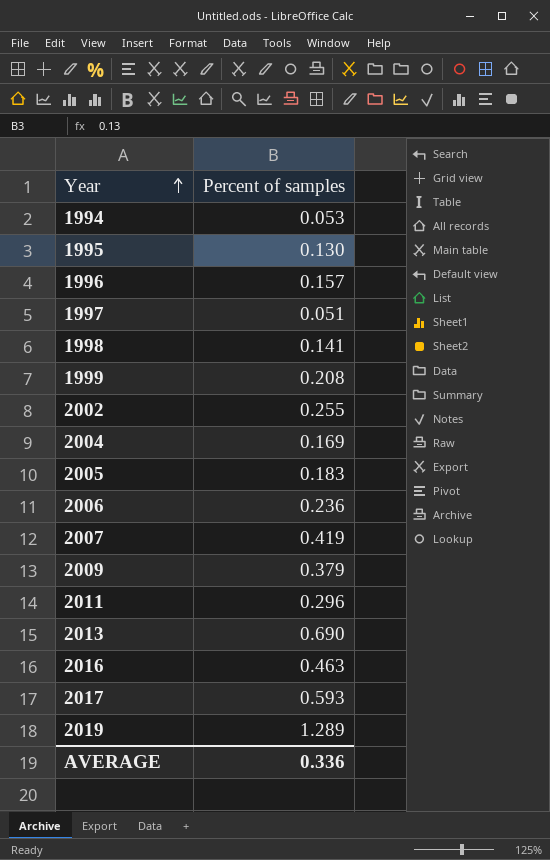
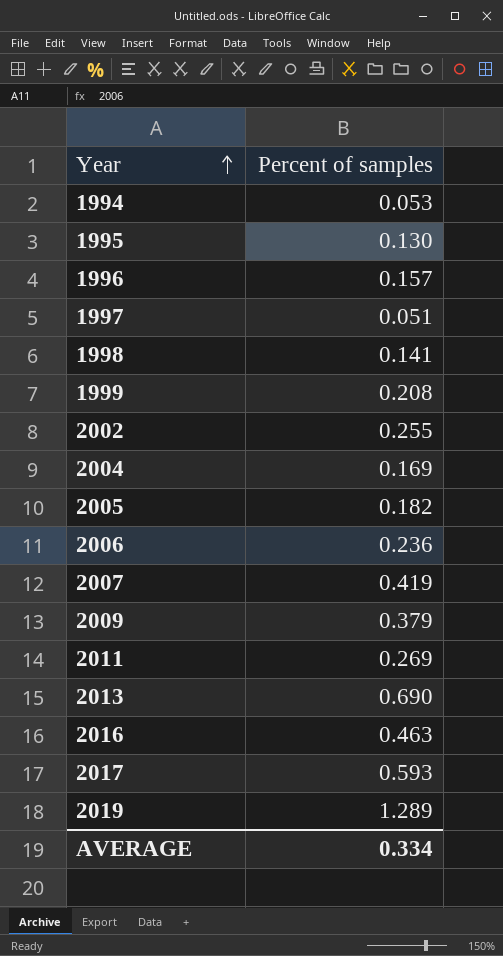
2005 | Percent of samples: 0.183 -> 0.182
2011 | Percent of samples: 0.296 -> 0.269
AVERAGE | Percent of samples: 0.336 -> 0.334

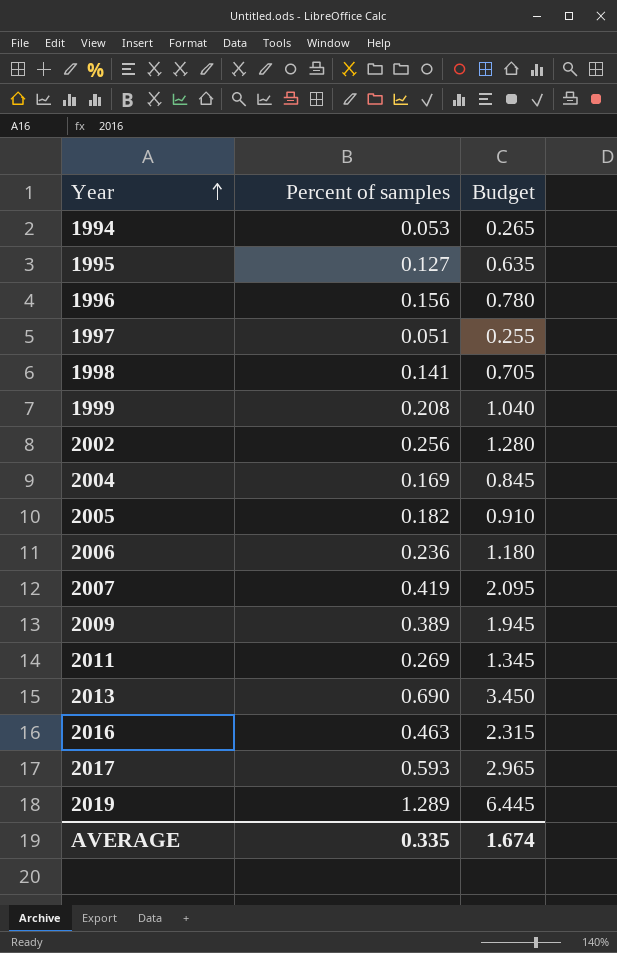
column Budget | formula: none -> [Percent of samples] * 5
1995 | Percent of samples: 0.130 -> 0.127
1996 | Percent of samples: 0.157 -> 0.156
2002 | Percent of samples: 0.255 -> 0.256
2009 | Percent of samples: 0.379 -> 0.389
AVERAGE | Percent of samples: 0.334 -> 0.335

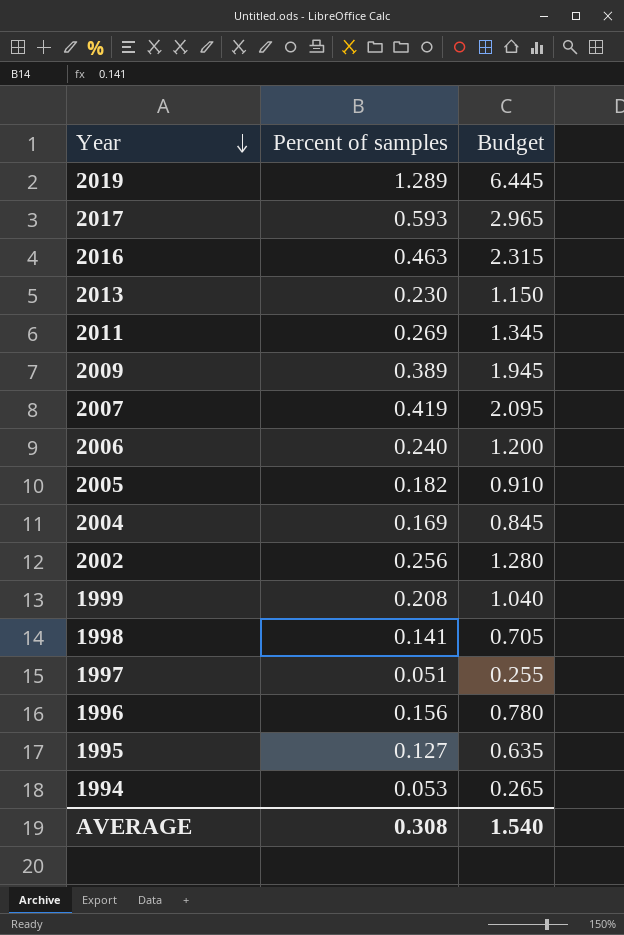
row order: Year ascending -> Year descending
2013 | Percent of samples: 0.690 -> 0.230
2013 | Budget: 3.450 -> 1.150
2006 | Percent of samples: 0.236 -> 0.240
2006 | Budget: 1.180 -> 1.200
AVERAGE | Percent of samples: 0.335 -> 0.308
AVERAGE | Budget: 1.674 -> 1.540

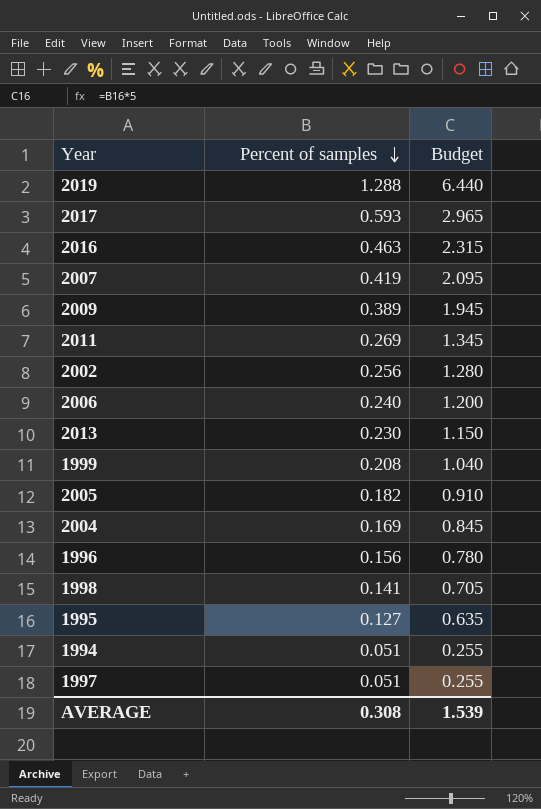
row order: Year descending -> Percent of samples descending
2019 | Percent of samples: 1.289 -> 1.288
2019 | Budget: 6.445 -> 6.440
1994 | Percent of samples: 0.053 -> 0.051
1994 | Budget: 0.265 -> 0.255
AVERAGE | Budget: 1.540 -> 1.539

